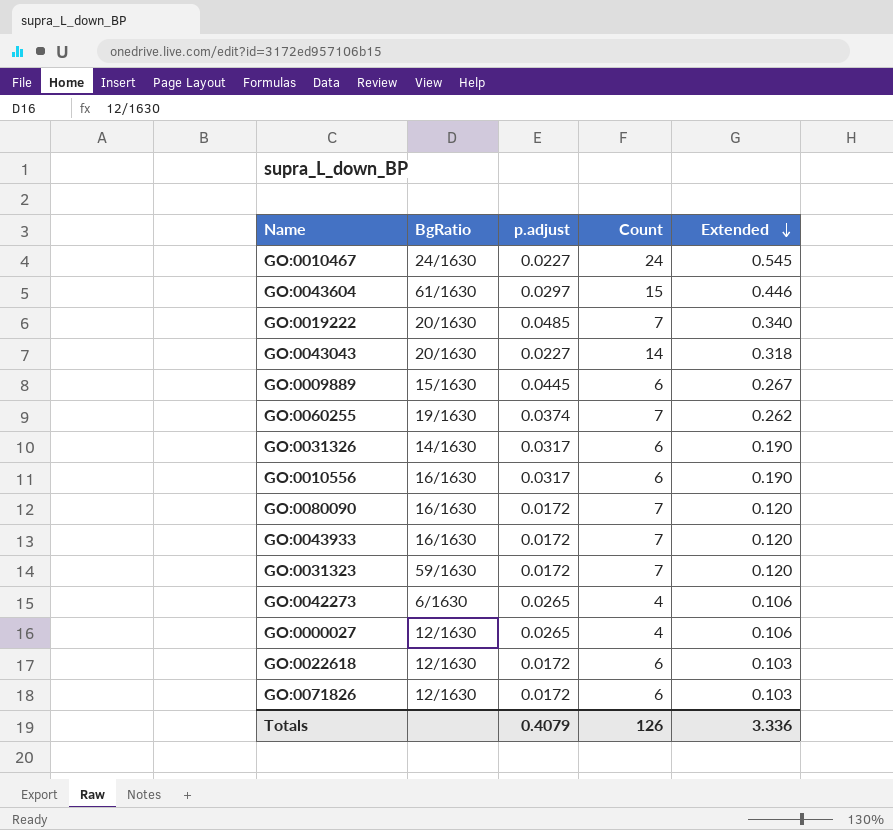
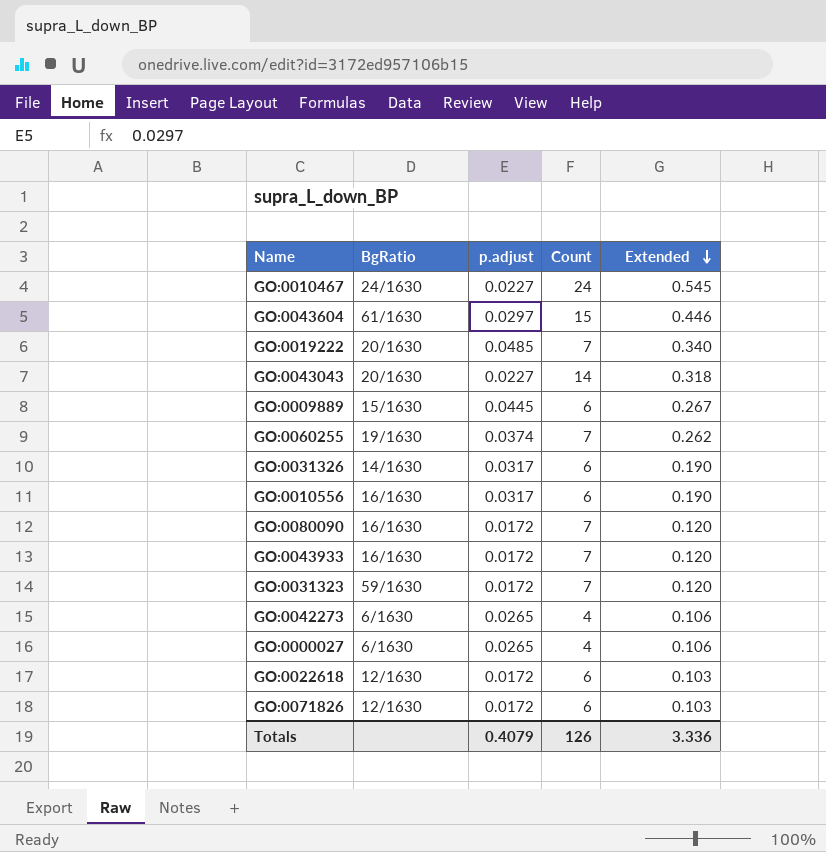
GO:0000027 | BgRatio: 12/1630 -> 6/1630

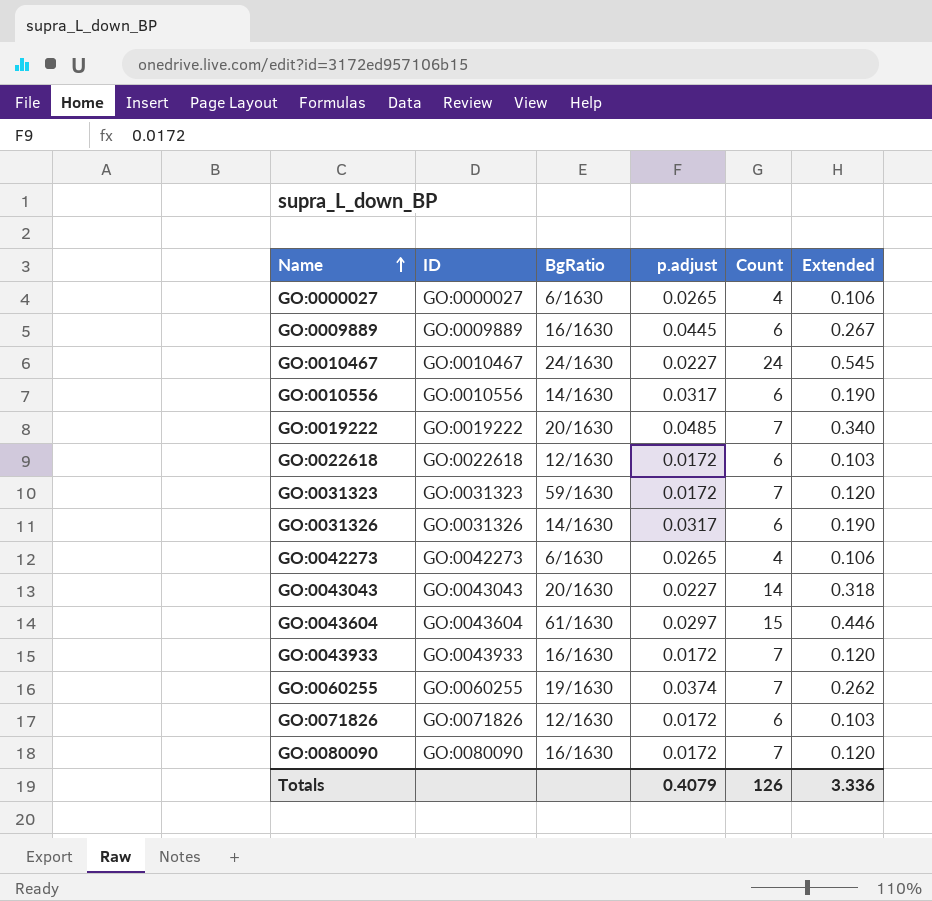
row order: Extended descending -> Name ascending
column ID | position: none -> 2
GO:0009889 | BgRatio: 15/1630 -> 16/1630
GO:0010556 | BgRatio: 16/1630 -> 14/1630

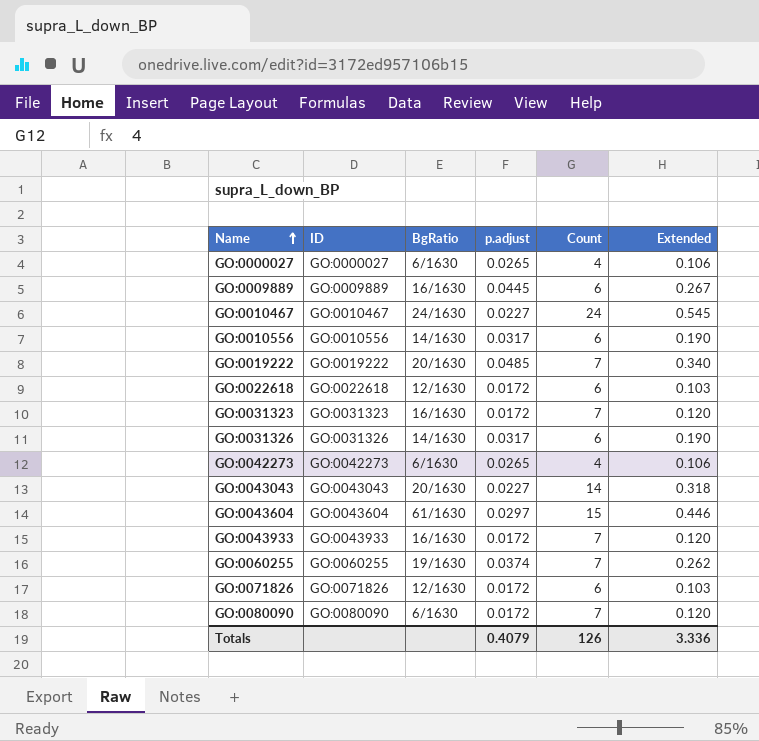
GO:0031323 | BgRatio: 59/1630 -> 16/1630
GO:0080090 | BgRatio: 16/1630 -> 6/1630

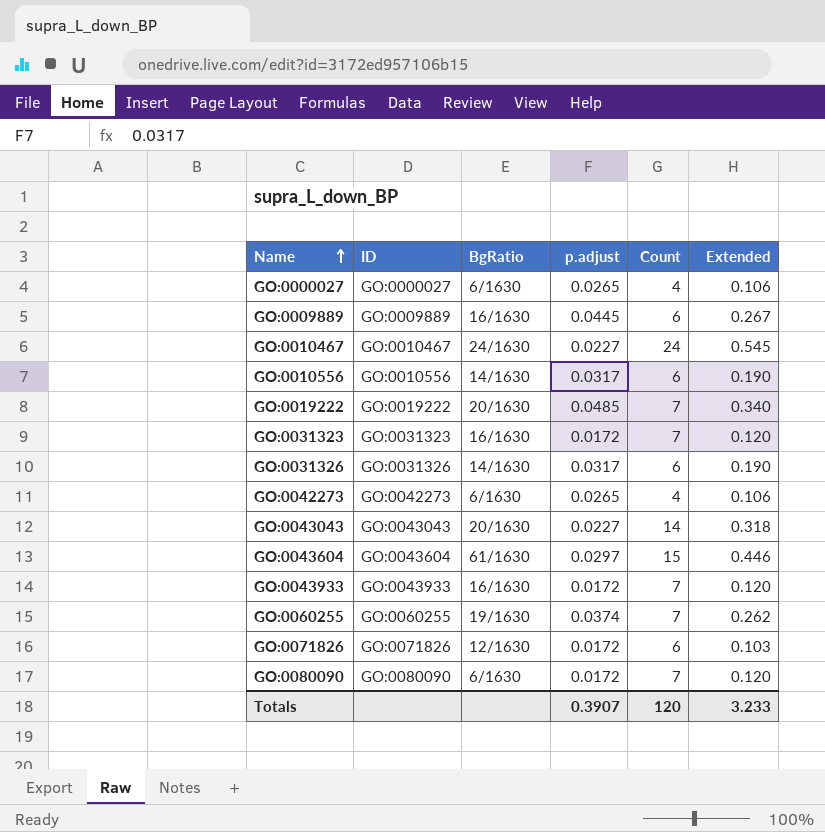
row GO:0022618: GO:0022618 | 12/1630 | 0.0172 | 6 | 0.103 -> none
Totals | p.adjust: 0.4079 -> 0.3907
Totals | Count: 126 -> 120
Totals | Extended: 3.336 -> 3.233

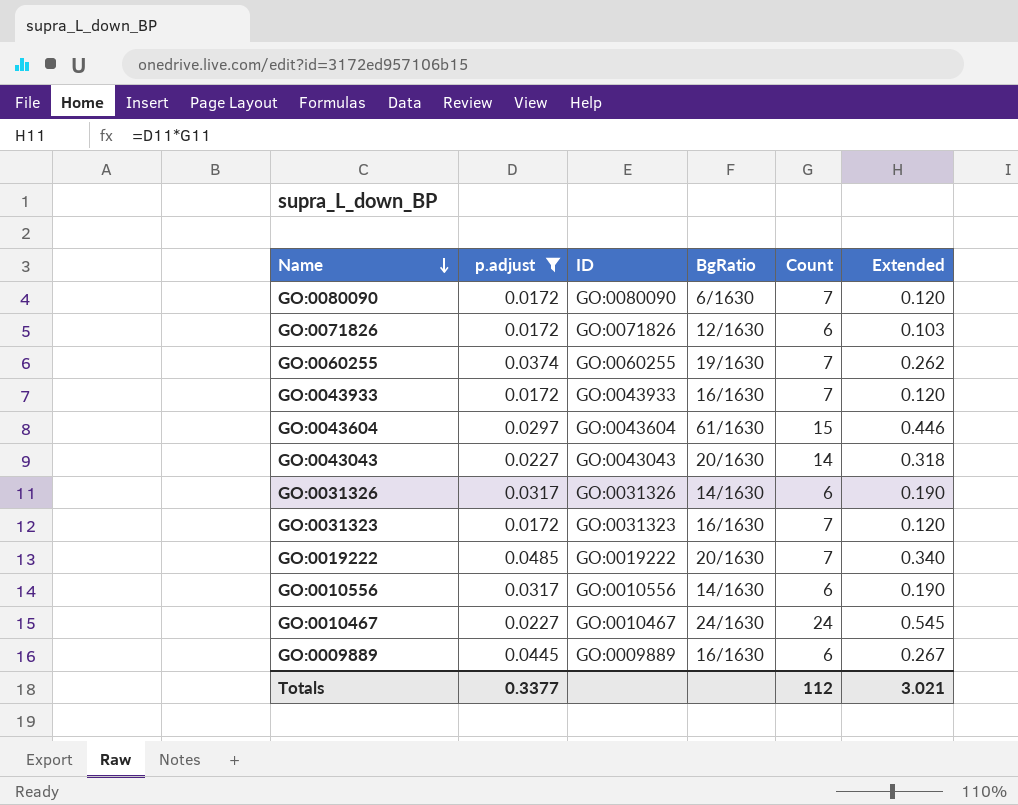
filter: none -> p.adjust != 0.0265
row order: Name ascending -> Name descending
column p.adjust | position: 4 -> 2
Totals | p.adjust: 0.3907 -> 0.3377
Totals | Count: 120 -> 112
Totals | Extended: 3.233 -> 3.021

